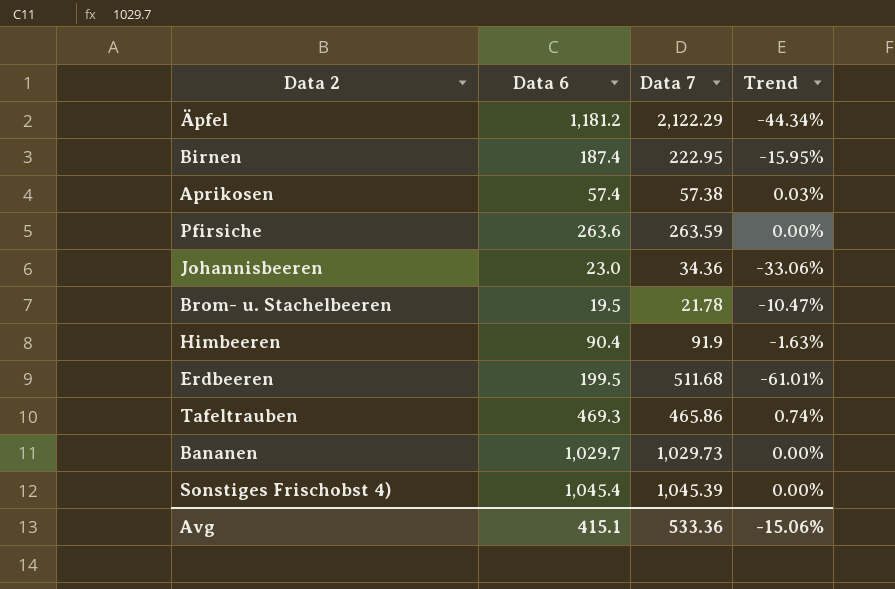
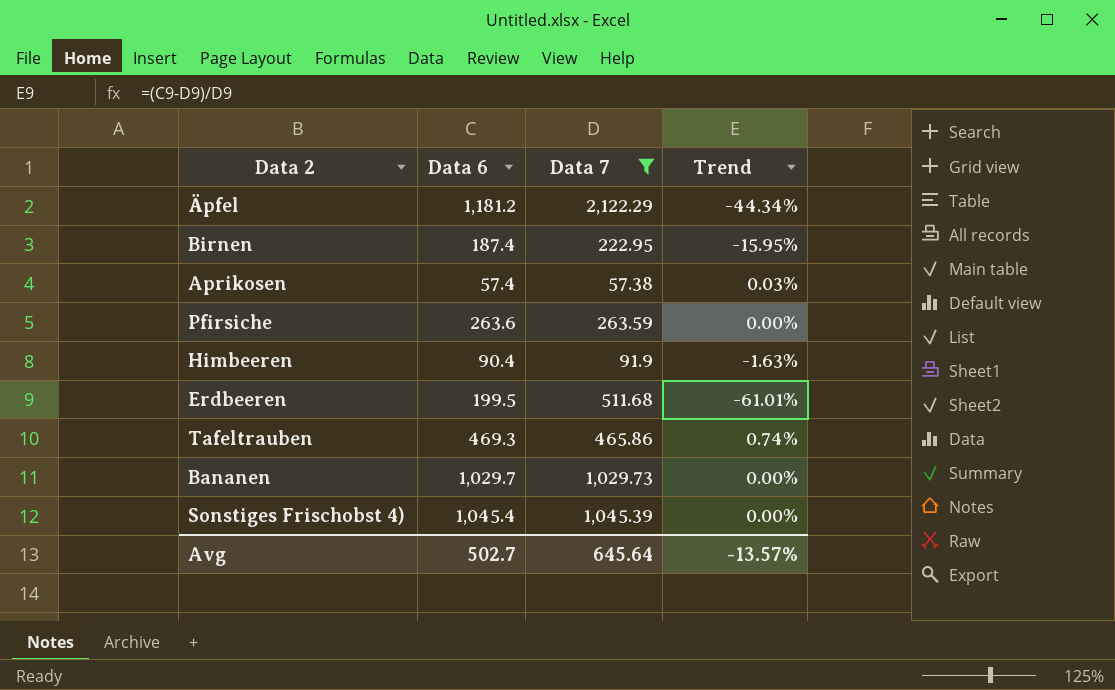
filter: none -> Data 7 >= 57.38
Avg | Data 6: 415.1 -> 502.7
Avg | Data 7: 533.36 -> 645.64
Avg | Trend: -15.06% -> -13.57%

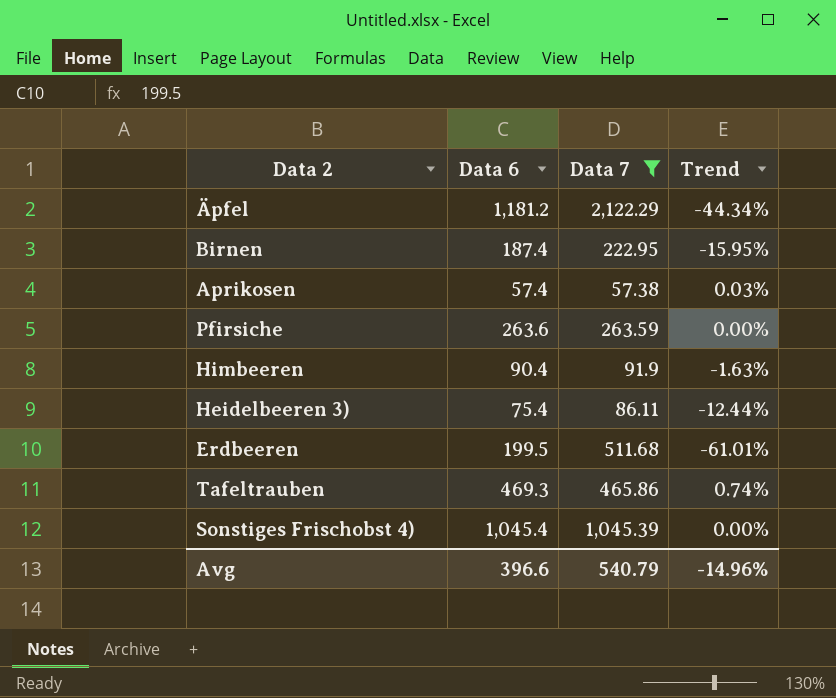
row Bananen: 1,029.7 | 1,029.73 | 0.00% -> none
row Heidelbeeren 3): none -> 75.4 | 86.11 | -12.44%
Avg | Data 6: 502.7 -> 396.6
Avg | Data 7: 645.64 -> 540.79
Avg | Trend: -13.57% -> -14.96%

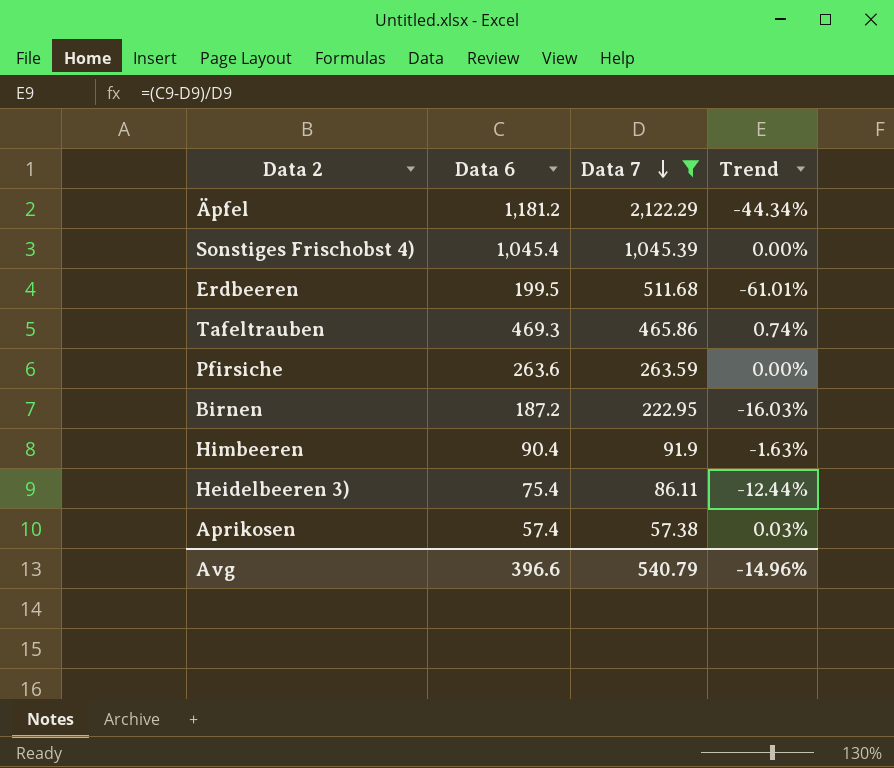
row order: none -> Data 7 descending
Birnen | Data 6: 187.4 -> 187.2
Birnen | Trend: -15.95% -> -16.03%

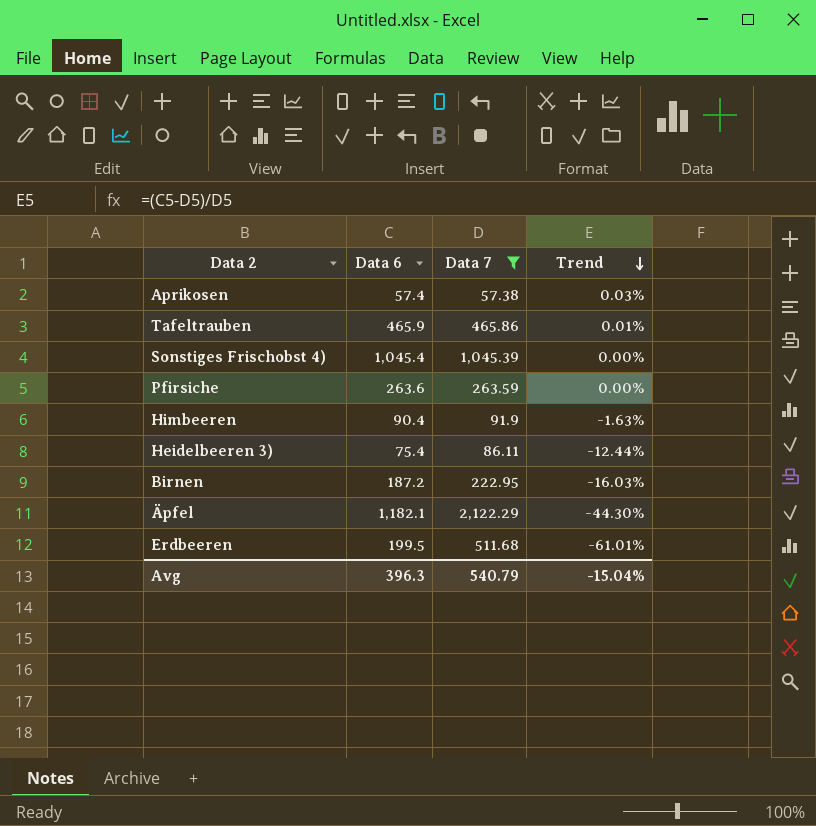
row order: Data 7 descending -> Trend descending
Tafeltrauben | Data 6: 469.3 -> 465.9
Tafeltrauben | Trend: 0.74% -> 0.01%
Äpfel | Data 6: 1,181.2 -> 1,182.1
Äpfel | Trend: -44.34% -> -44.30%
Avg | Data 6: 396.6 -> 396.3
Avg | Trend: -14.96% -> -15.04%

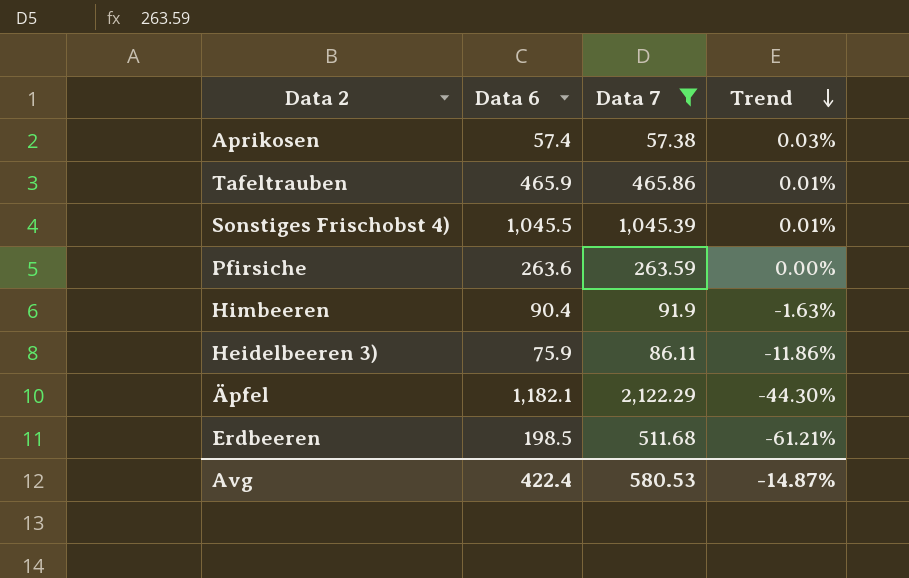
row Birnen: 187.2 | 222.95 | -16.03% -> none
Sonstiges Frischobst 4) | Data 6: 1,045.4 -> 1,045.5
Sonstiges Frischobst 4) | Trend: 0.00% -> 0.01%
Heidelbeeren 3) | Data 6: 75.4 -> 75.9
Heidelbeeren 3) | Trend: -12.44% -> -11.86%
Erdbeeren | Data 6: 199.5 -> 198.5
Erdbeeren | Trend: -61.01% -> -61.21%
Avg | Data 6: 396.3 -> 422.4
Avg | Data 7: 540.79 -> 580.53
Avg | Trend: -15.04% -> -14.87%

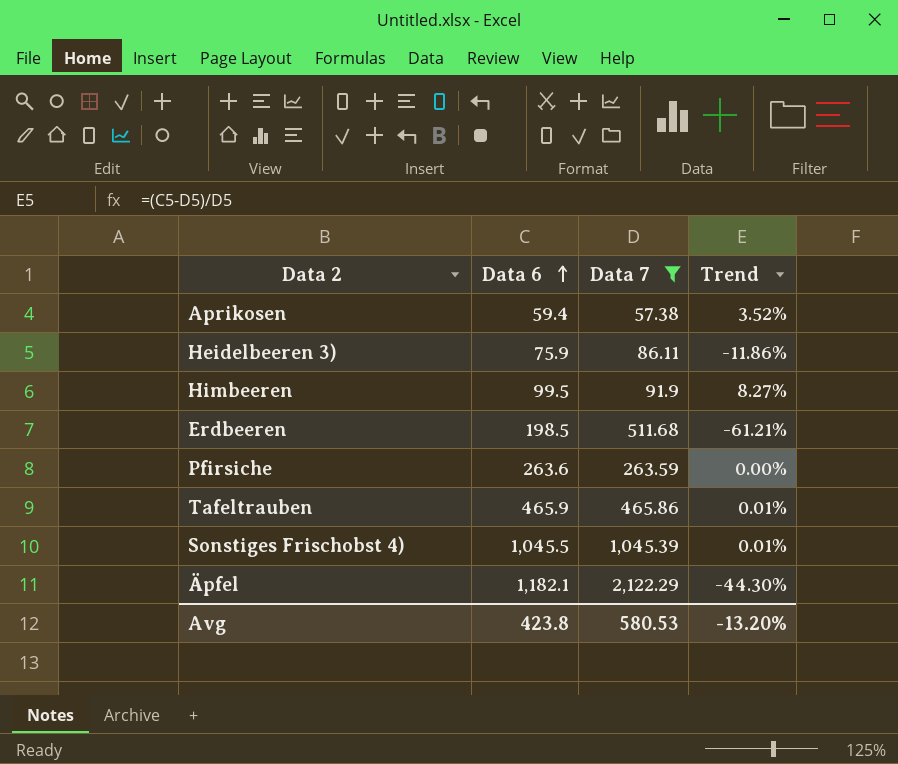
row order: Trend descending -> Data 6 ascending
Aprikosen | Data 6: 57.4 -> 59.4
Aprikosen | Trend: 0.03% -> 3.52%
Himbeeren | Data 6: 90.4 -> 99.5
Himbeeren | Trend: -1.63% -> 8.27%
Avg | Data 6: 422.4 -> 423.8
Avg | Trend: -14.87% -> -13.20%

